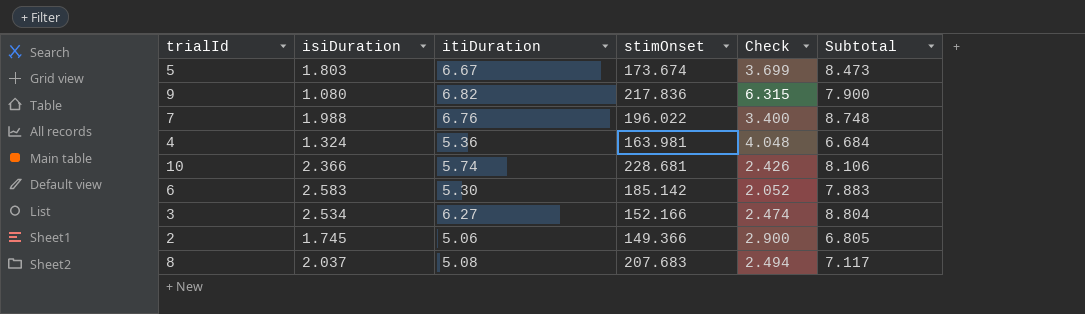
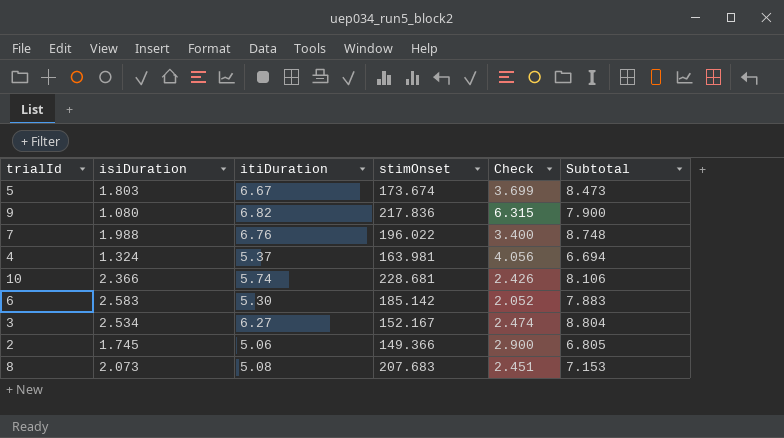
4 | itiDuration: 5.36 -> 5.37
4 | Check: 4.048 -> 4.056
4 | Subtotal: 6.684 -> 6.694
3 | stimOnset: 152.166 -> 152.167
8 | isiDuration: 2.037 -> 2.073
8 | Check: 2.494 -> 2.451
8 | Subtotal: 7.117 -> 7.153

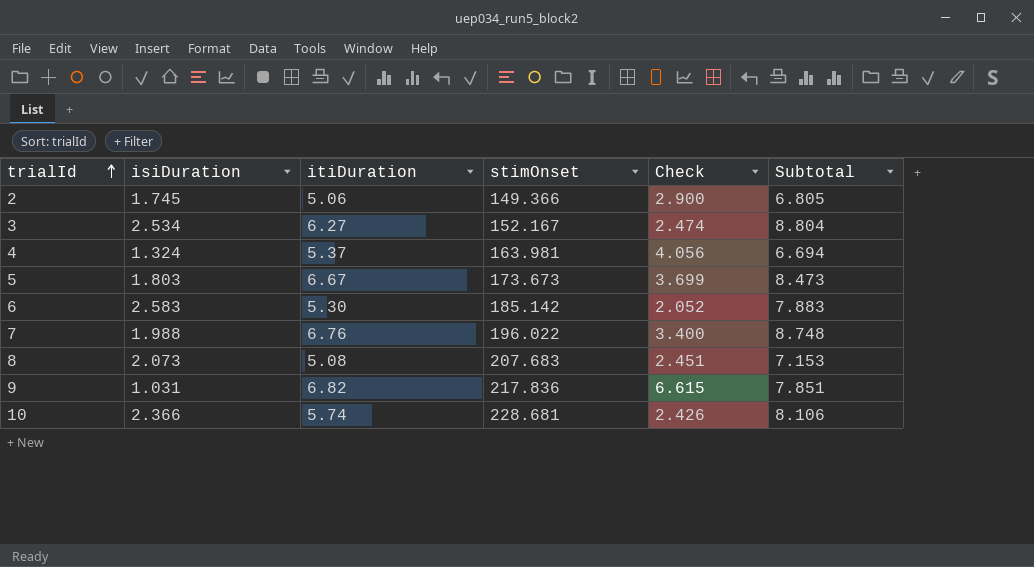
row order: none -> trialId ascending
5 | stimOnset: 173.674 -> 173.673
9 | isiDuration: 1.080 -> 1.031
9 | Check: 6.315 -> 6.615
9 | Subtotal: 7.900 -> 7.851

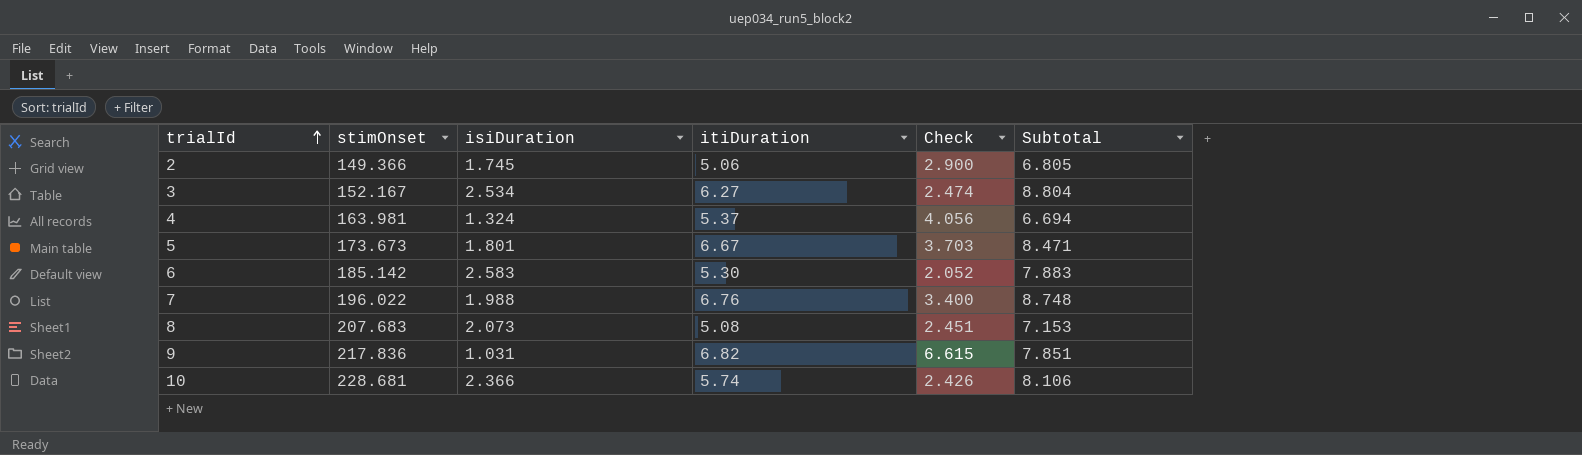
column stimOnset | position: 4 -> 2
5 | isiDuration: 1.803 -> 1.801
5 | Check: 3.699 -> 3.703
5 | Subtotal: 8.473 -> 8.471

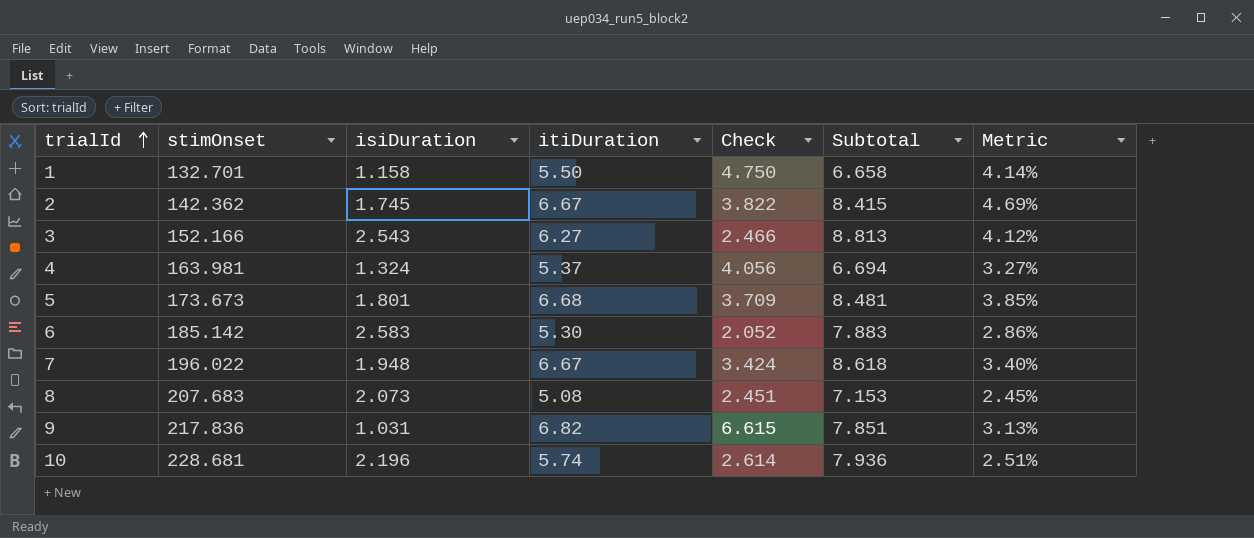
column Metric | formula: none -> [itiDuration] / [stimOnset]
row 1: none -> 132.701 | 1.158 | 5.50 | 4.750 | 6.658 | 4.14%
2 | stimOnset: 149.366 -> 142.362
2 | itiDuration: 5.06 -> 6.67
2 | Check: 2.900 -> 3.822
2 | Subtotal: 6.805 -> 8.415
3 | stimOnset: 152.167 -> 152.166
3 | isiDuration: 2.534 -> 2.543
3 | Check: 2.474 -> 2.466
3 | Subtotal: 8.804 -> 8.813
5 | itiDuration: 6.67 -> 6.68
5 | Check: 3.703 -> 3.709
5 | Subtotal: 8.471 -> 8.481
7 | isiDuration: 1.988 -> 1.948
7 | itiDuration: 6.76 -> 6.67
7 | Check: 3.400 -> 3.424
7 | Subtotal: 8.748 -> 8.618
10 | isiDuration: 2.366 -> 2.196
10 | Check: 2.426 -> 2.614
10 | Subtotal: 8.106 -> 7.936

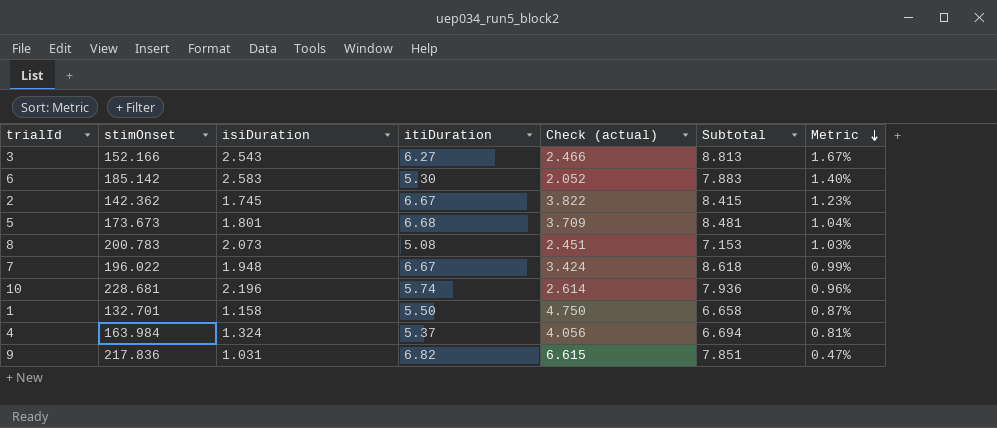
row order: trialId ascending -> Metric descending
column name: Check -> Check (actual)
column Metric | formula: [itiDuration] / [stimOnset] -> [isiDuration] / [stimOnset]
8 | stimOnset: 207.683 -> 200.783
4 | stimOnset: 163.981 -> 163.984

